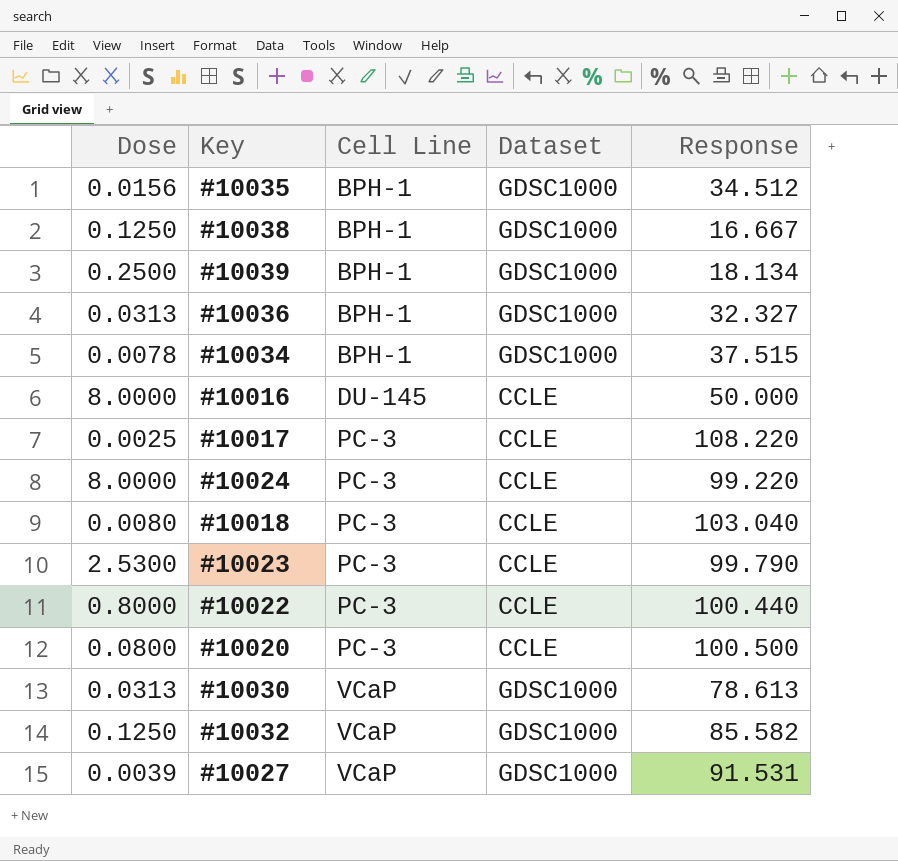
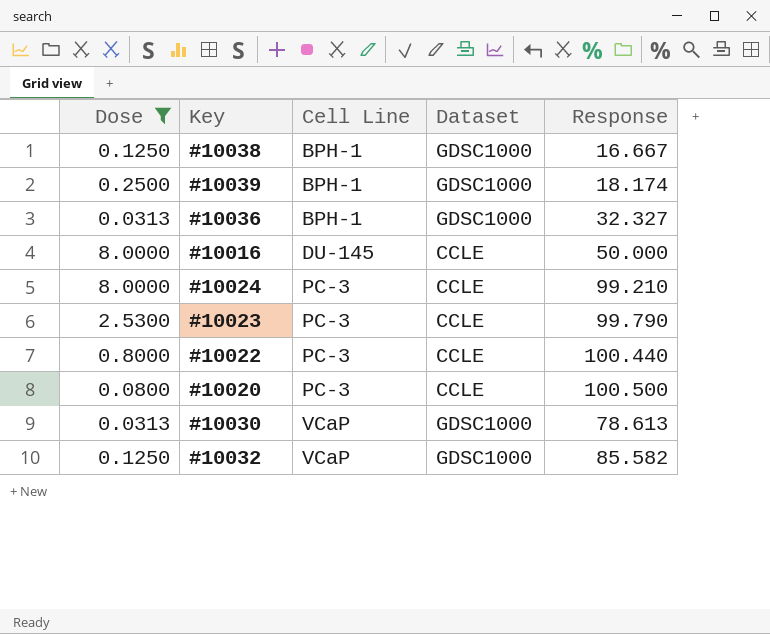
filter: none -> Dose >= 0.0313
#10039 | Response: 18.134 -> 18.174
#10024 | Response: 99.220 -> 99.210

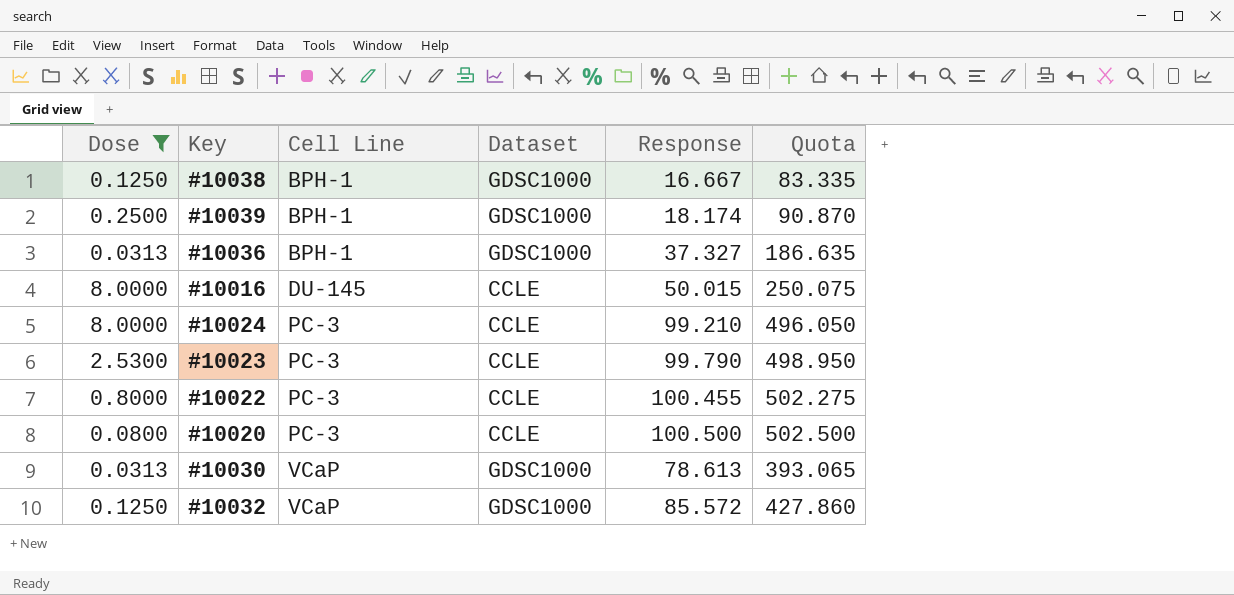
column Quota | formula: none -> [Response] * 5
#10036 | Response: 32.327 -> 37.327
#10016 | Response: 50.000 -> 50.015
#10022 | Response: 100.440 -> 100.455
#10032 | Response: 85.582 -> 85.572

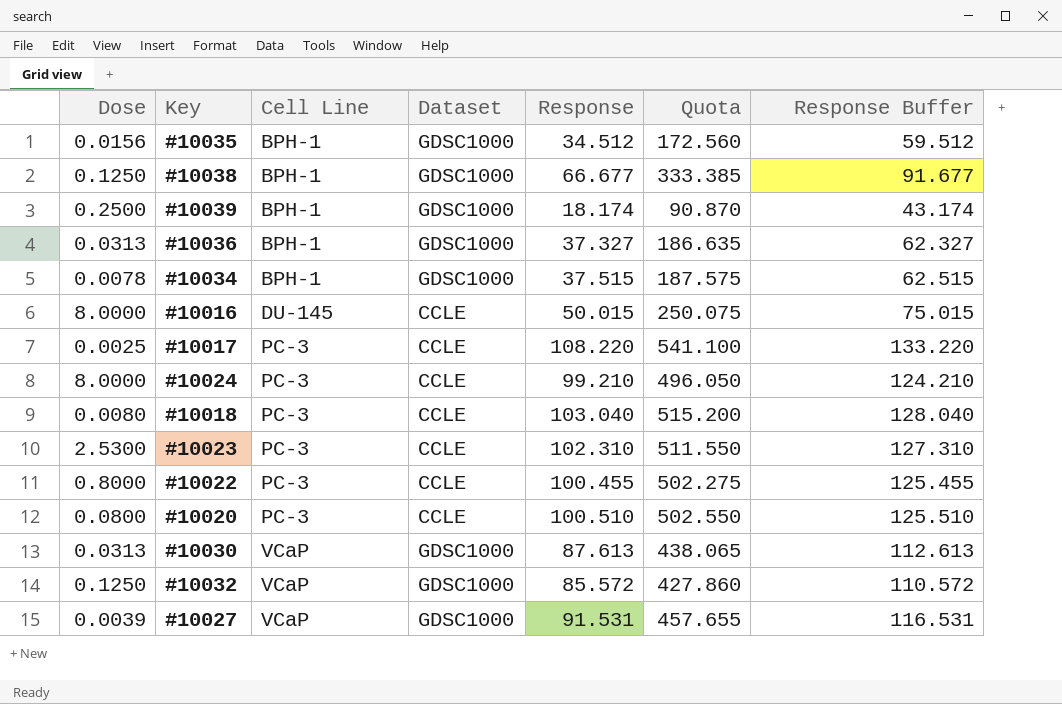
filter: Dose >= 0.0313 -> none
column Response Buffer | formula: none -> [Response] + 25
#10038 | Response: 16.667 -> 66.677
#10038 | Quota: 83.335 -> 333.385
#10023 | Response: 99.790 -> 102.310
#10023 | Quota: 498.950 -> 511.550
#10020 | Response: 100.500 -> 100.510
#10020 | Quota: 502.500 -> 502.550
#10030 | Response: 78.613 -> 87.613
#10030 | Quota: 393.065 -> 438.065

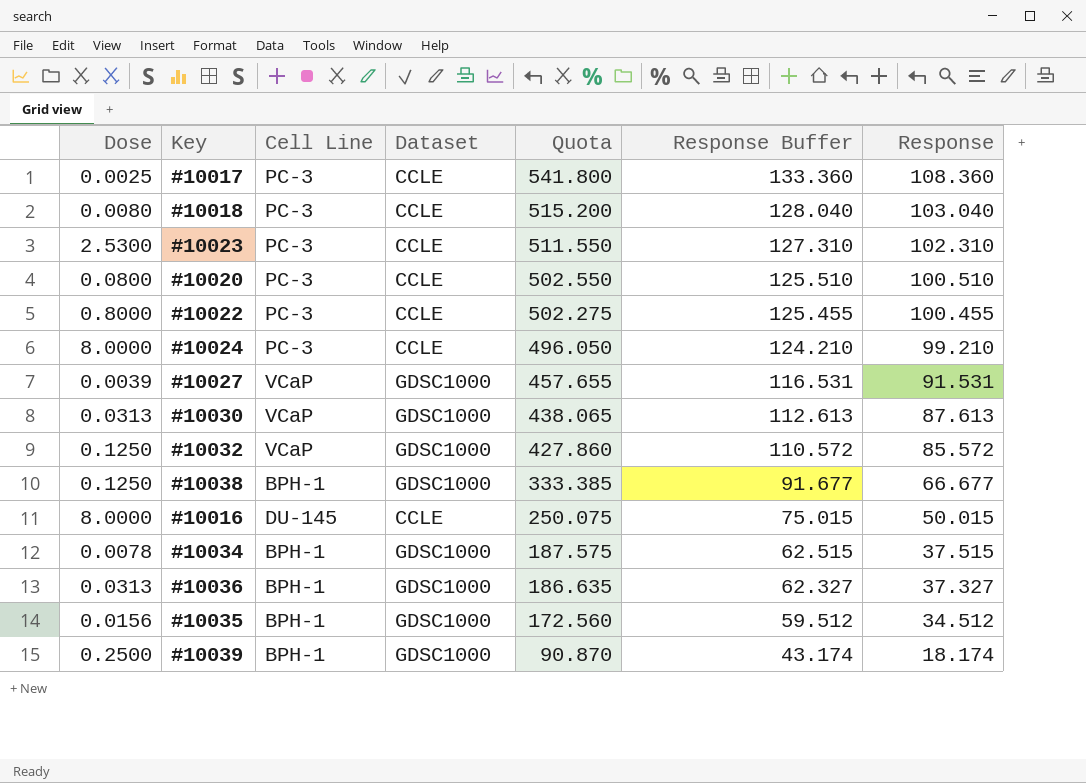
row order: Cell Line ascending -> Quota descending
column Response | position: 5 -> 7
#10017 | Quota: 541.100 -> 541.800
#10017 | Response Buffer: 133.220 -> 133.360
#10017 | Response: 108.220 -> 108.360

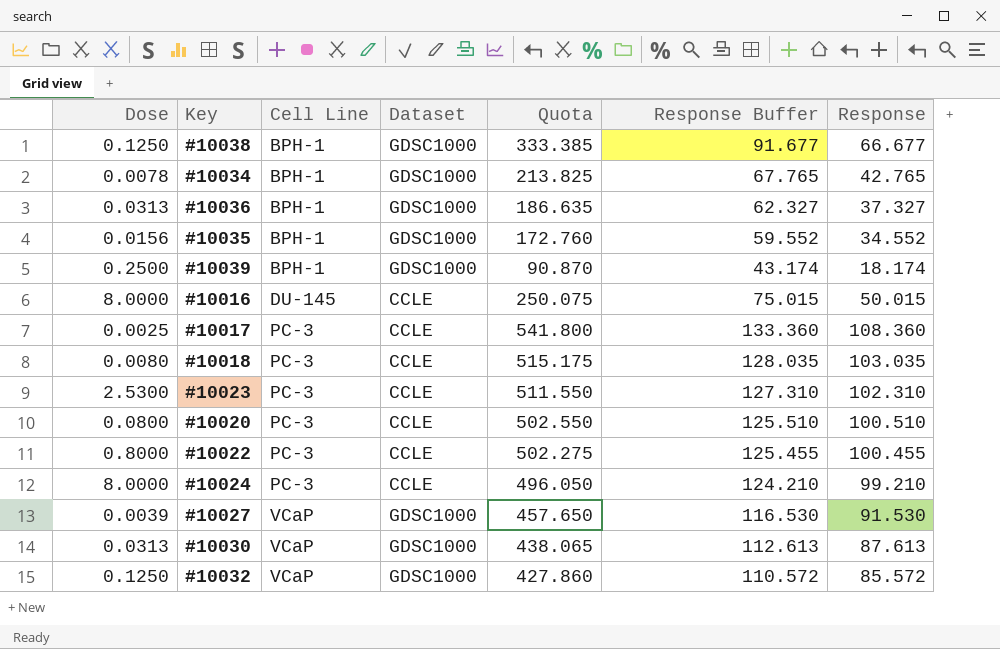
row order: Quota descending -> Cell Line ascending
#10034 | Quota: 187.575 -> 213.825
#10034 | Response Buffer: 62.515 -> 67.765
#10034 | Response: 37.515 -> 42.765
#10035 | Quota: 172.560 -> 172.760
#10035 | Response Buffer: 59.512 -> 59.552
#10035 | Response: 34.512 -> 34.552
#10018 | Quota: 515.200 -> 515.175
#10018 | Response Buffer: 128.040 -> 128.035
#10018 | Response: 103.040 -> 103.035
#10027 | Quota: 457.655 -> 457.650
#10027 | Response Buffer: 116.531 -> 116.530
#10027 | Response: 91.531 -> 91.530

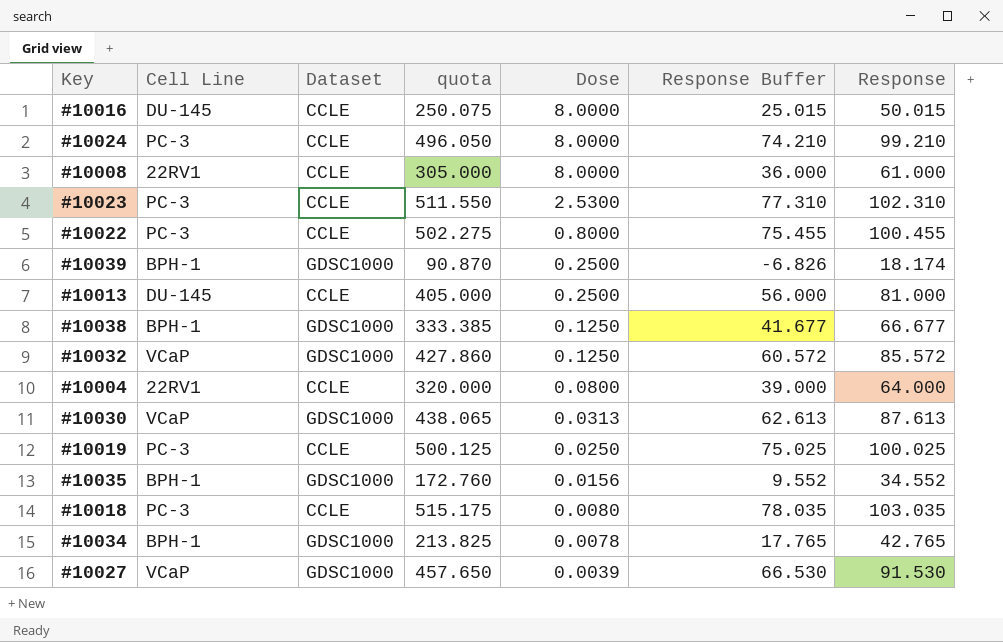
row order: Cell Line ascending -> Dose descending
column name: Quota -> quota
column Dose | position: 1 -> 5
column Response Buffer | formula: [Response] + 25 -> [Response] - 25
row #10036: 0.0313 | BPH-1 | GDSC1000 | 186.635 | 62.327 | 37.327 -> none
row #10017: 0.0025 | PC-3 | CCLE | 541.800 | 133.360 | 108.360 -> none
row #10020: 0.0800 | PC-3 | CCLE | 502.550 | 125.510 | 100.510 -> none
row #10008: none -> 22RV1 | CCLE | 305.000 | 8.0000 | 36.000 | 61.000
row #10013: none -> DU-145 | CCLE | 405.000 | 0.2500 | 56.000 | 81.000
row #10004: none -> 22RV1 | CCLE | 320.000 | 0.0800 | 39.000 | 64.000
row #10019: none -> PC-3 | CCLE | 500.125 | 0.0250 | 75.025 | 100.025

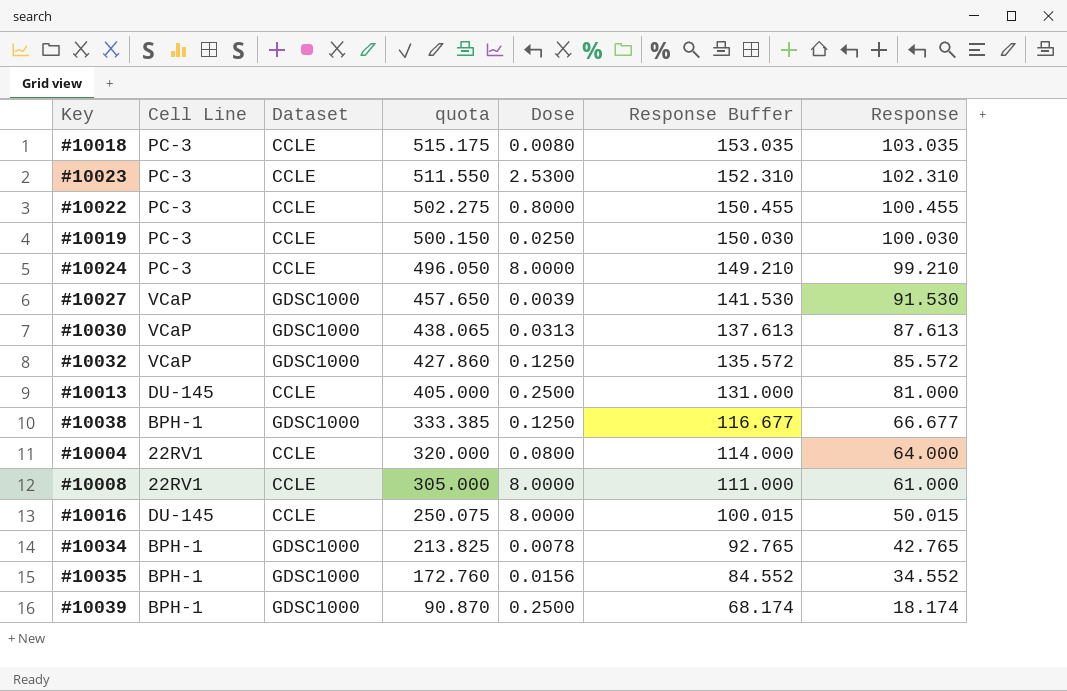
row order: Dose descending -> quota descending
column Response Buffer | formula: [Response] - 25 -> [Response] + 50
#10019 | quota: 500.125 -> 500.150
#10019 | Response: 100.025 -> 100.030

